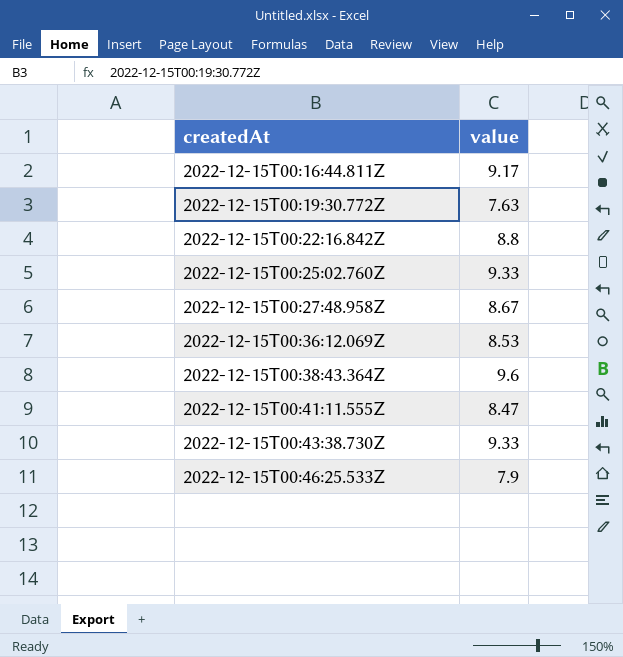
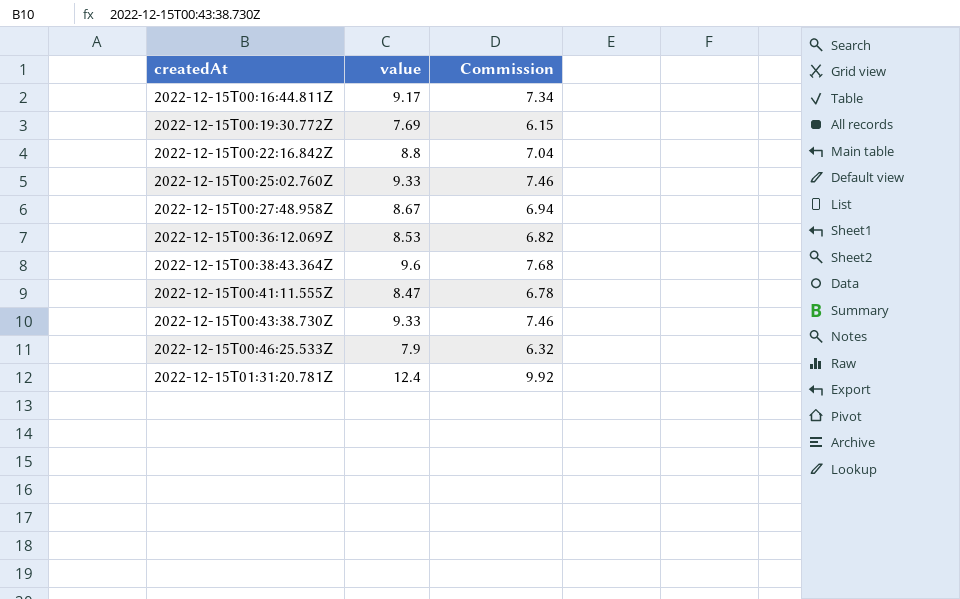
column Commission | formula: none -> [value] * 0.8
2022-12-15T00:19:30.772Z | value: 7.63 -> 7.69
row 2022-12-15T01:31:20.781Z: none -> 12.4 | 9.92

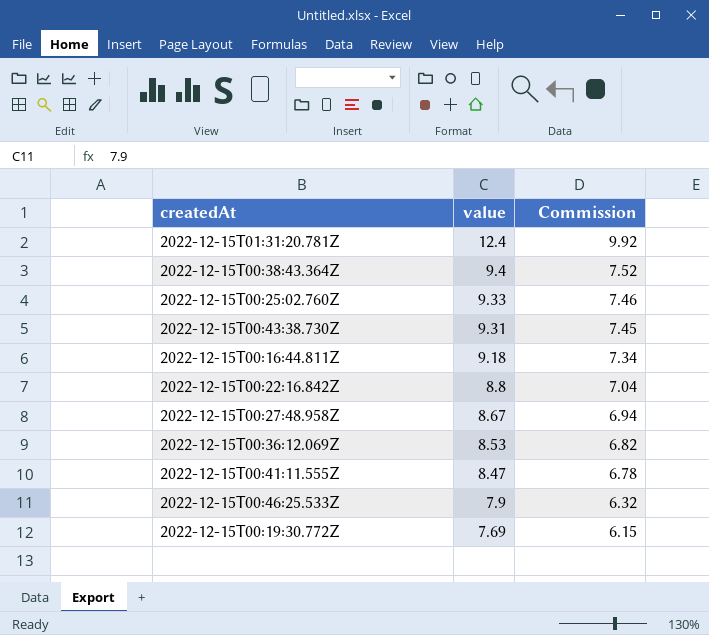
row order: createdAt ascending -> value descending
2022-12-15T00:38:43.364Z | value: 9.6 -> 9.4
2022-12-15T00:38:43.364Z | Commission: 7.68 -> 7.52
2022-12-15T00:43:38.730Z | value: 9.33 -> 9.31
2022-12-15T00:43:38.730Z | Commission: 7.46 -> 7.45
2022-12-15T00:16:44.811Z | value: 9.17 -> 9.18

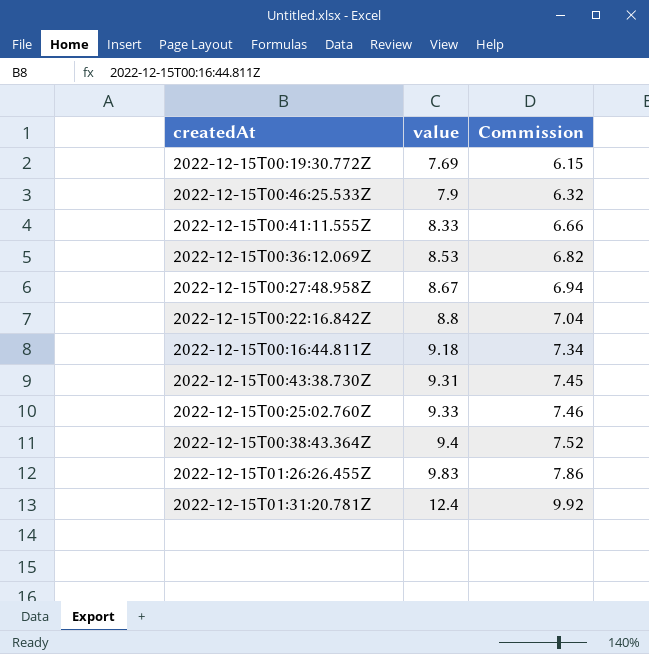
row order: value descending -> value ascending
2022-12-15T00:41:11.555Z | value: 8.47 -> 8.33
2022-12-15T00:41:11.555Z | Commission: 6.78 -> 6.66
row 2022-12-15T01:26:26.455Z: none -> 9.83 | 7.86

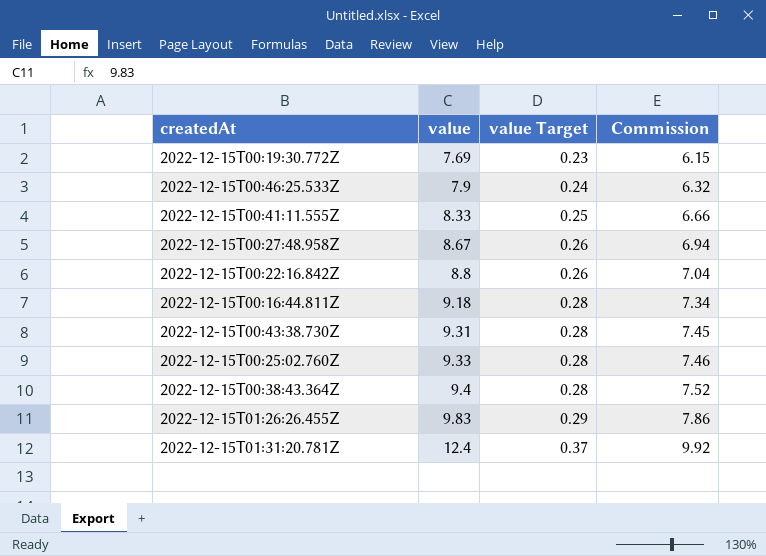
column value Target | formula: none -> [value] * 0.03
row 2022-12-15T00:36:12.069Z: 8.53 | 6.82 -> none

